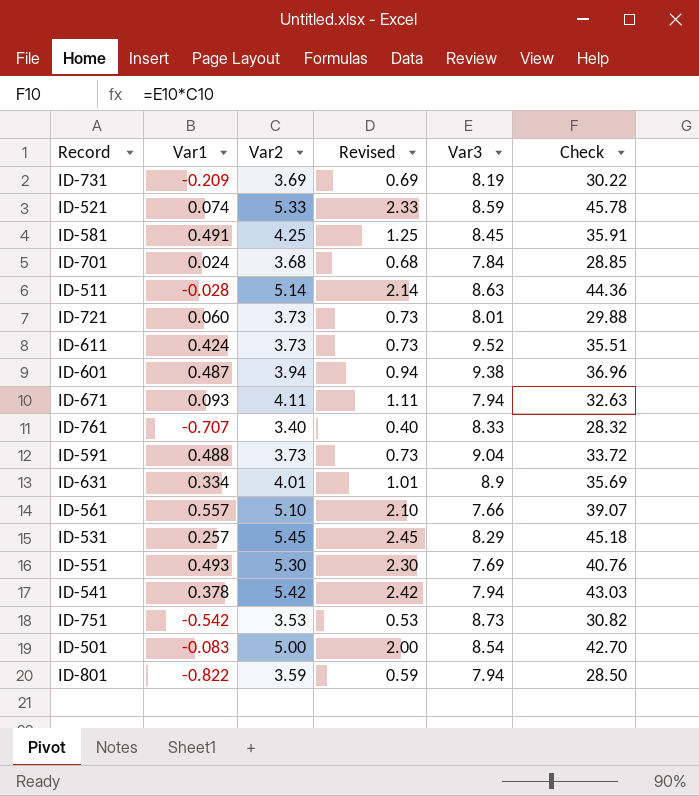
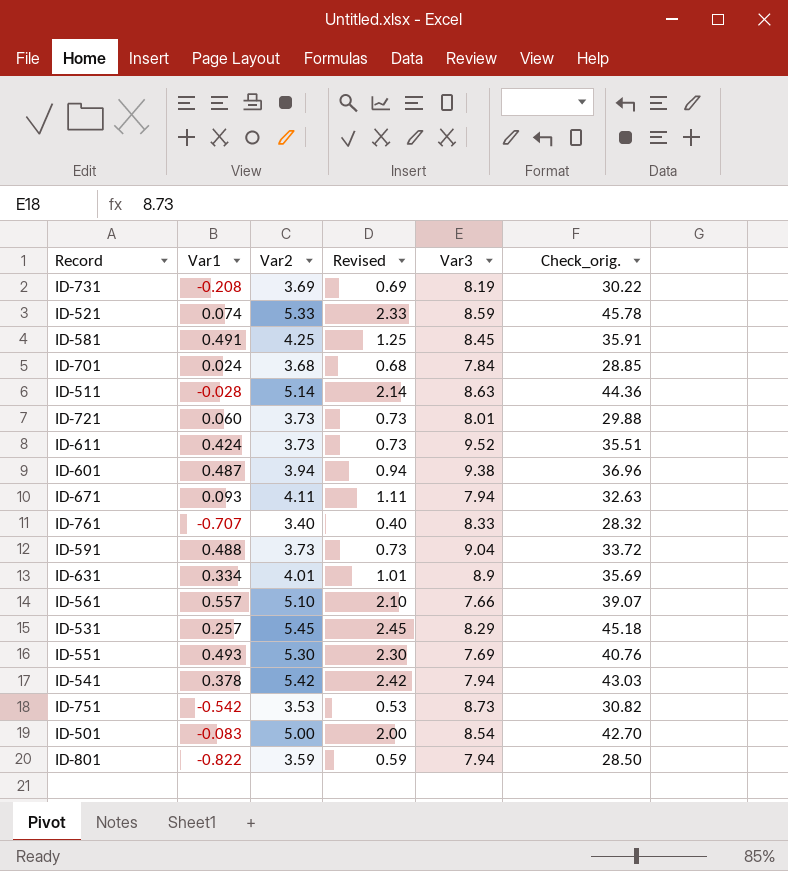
column name: Check -> Check_orig.
ID-731 | Var1: -0.209 -> -0.208

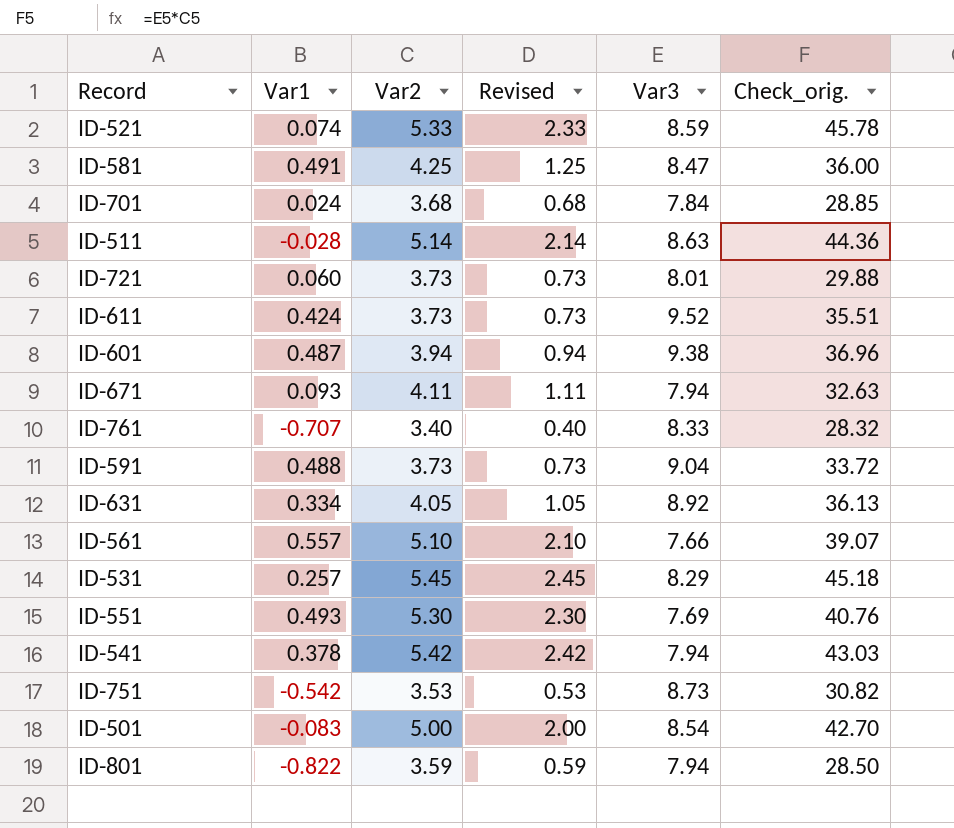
row ID-731: -0.208 | 3.69 | 0.69 | 8.19 | 30.22 -> none
ID-581 | Var3: 8.45 -> 8.47
ID-581 | Check_orig.: 35.91 -> 36.00
ID-631 | Var2: 4.01 -> 4.05
ID-631 | Revised: 1.01 -> 1.05
ID-631 | Var3: 8.9 -> 8.92
ID-631 | Check_orig.: 35.69 -> 36.13

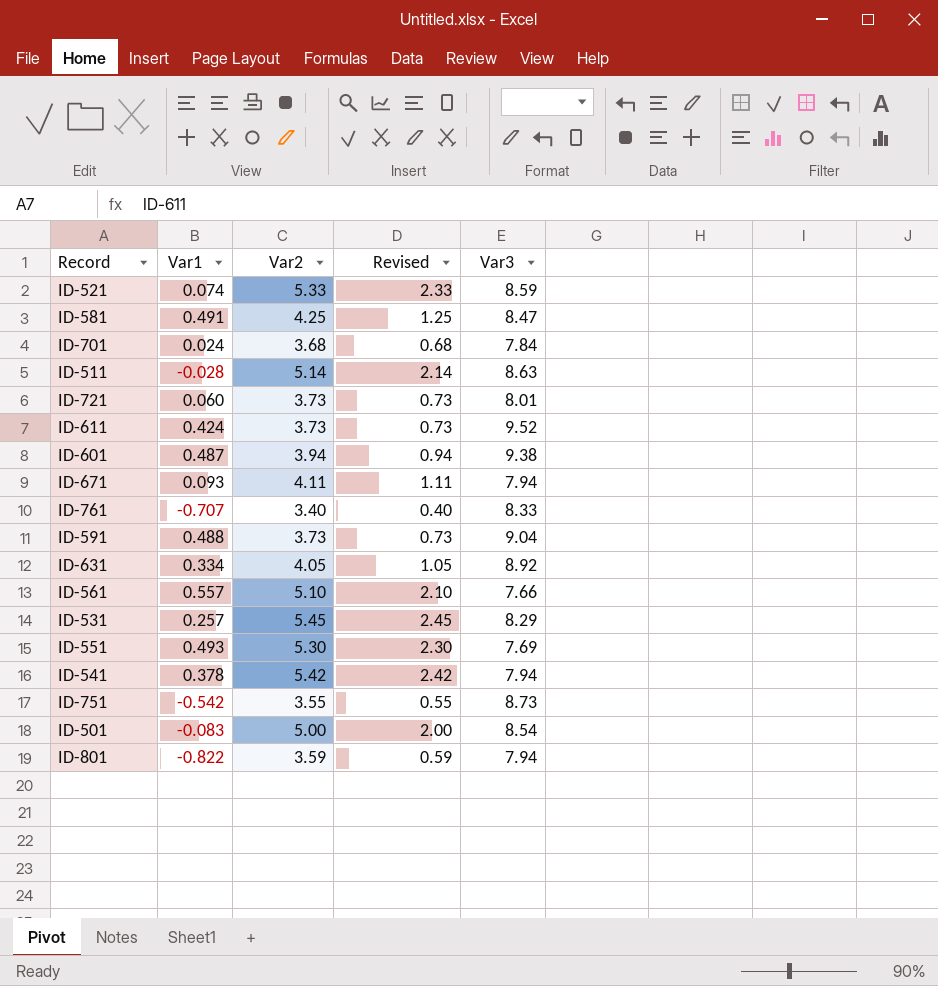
column Check_orig. | formula: [Var2] * [Var3] -> none
ID-751 | Var2: 3.53 -> 3.55
ID-751 | Revised: 0.53 -> 0.55

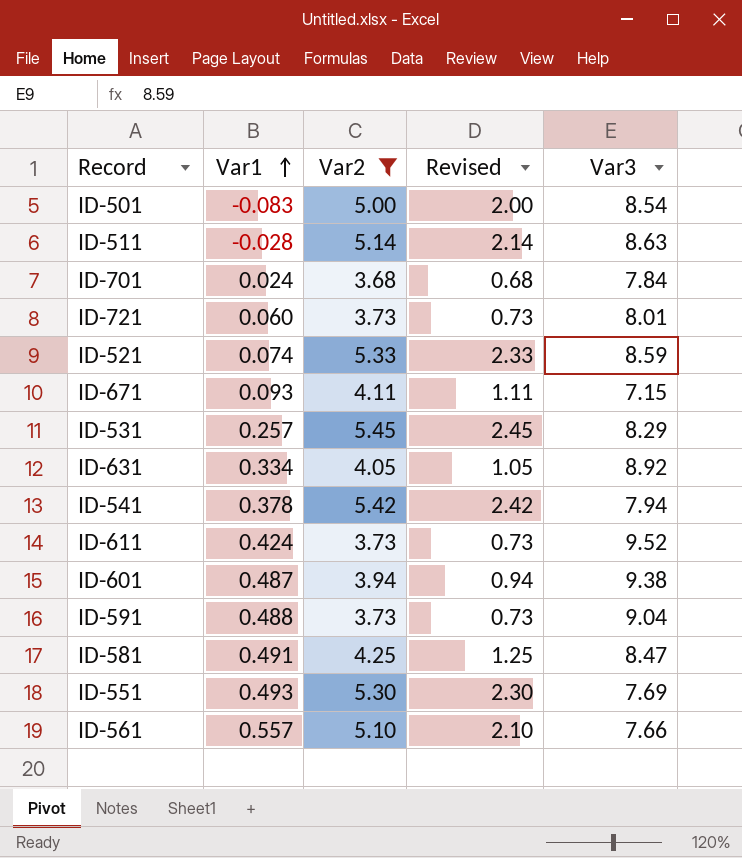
filter: none -> Var2 >= 3.68
row order: none -> Var1 ascending
ID-671 | Var3: 7.94 -> 7.15

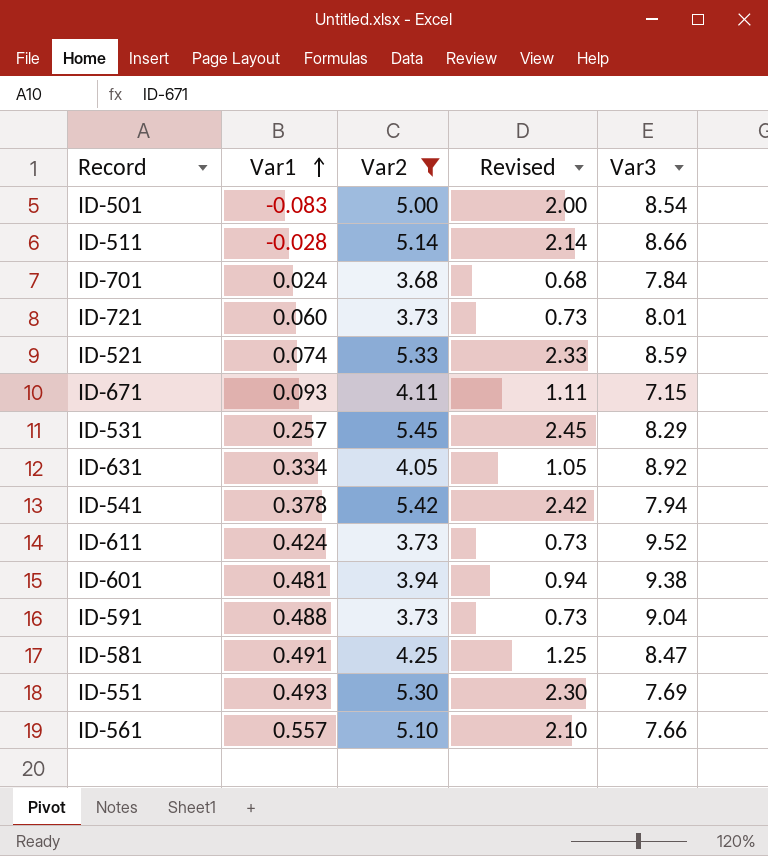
ID-511 | Var3: 8.63 -> 8.66
ID-601 | Var1: 0.487 -> 0.481

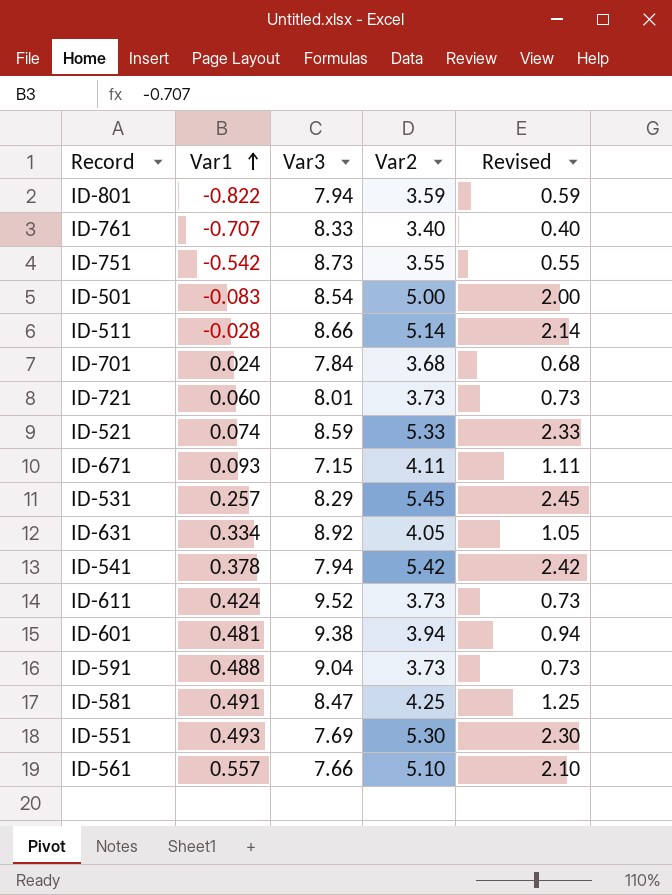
filter: Var2 >= 3.68 -> none
column Var3 | position: 5 -> 3

